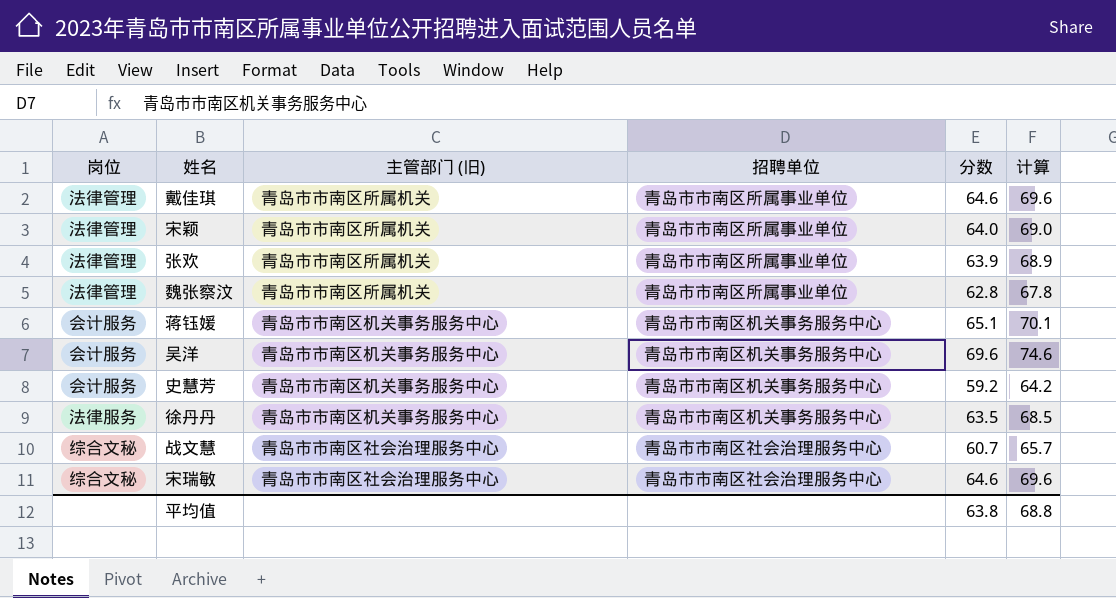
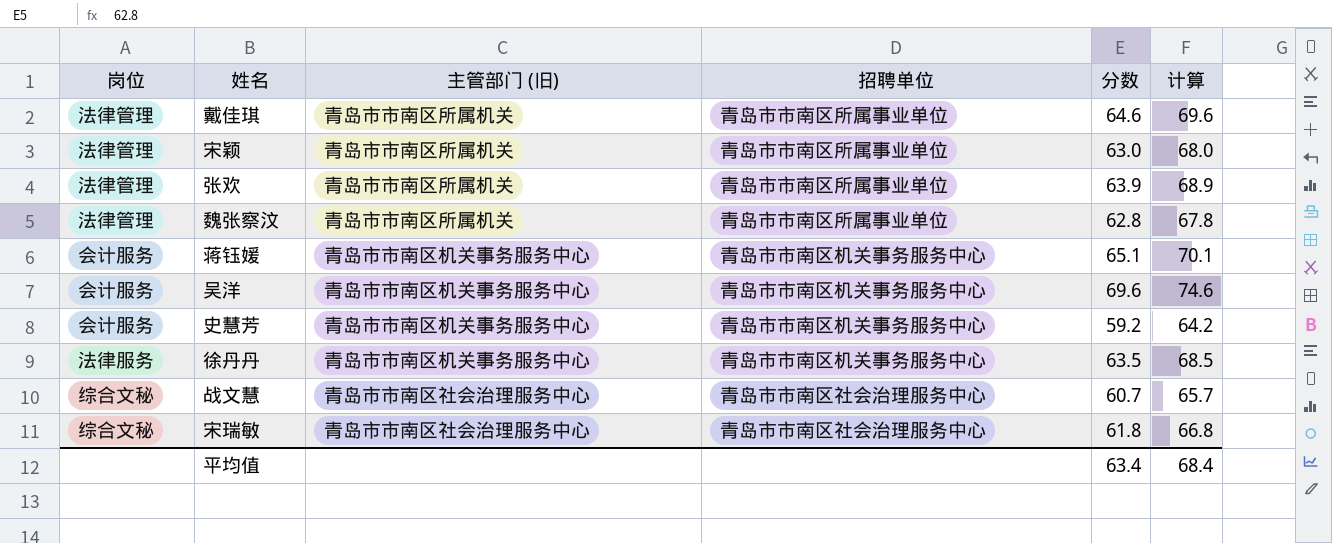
宋颖 | 分数: 64.0 -> 63.0
宋颖 | 计算: 69.0 -> 68.0
宋瑞敏 | 分数: 64.6 -> 61.8
宋瑞敏 | 计算: 69.6 -> 66.8
平均值 | 分数: 63.8 -> 63.4
平均值 | 计算: 68.8 -> 68.4

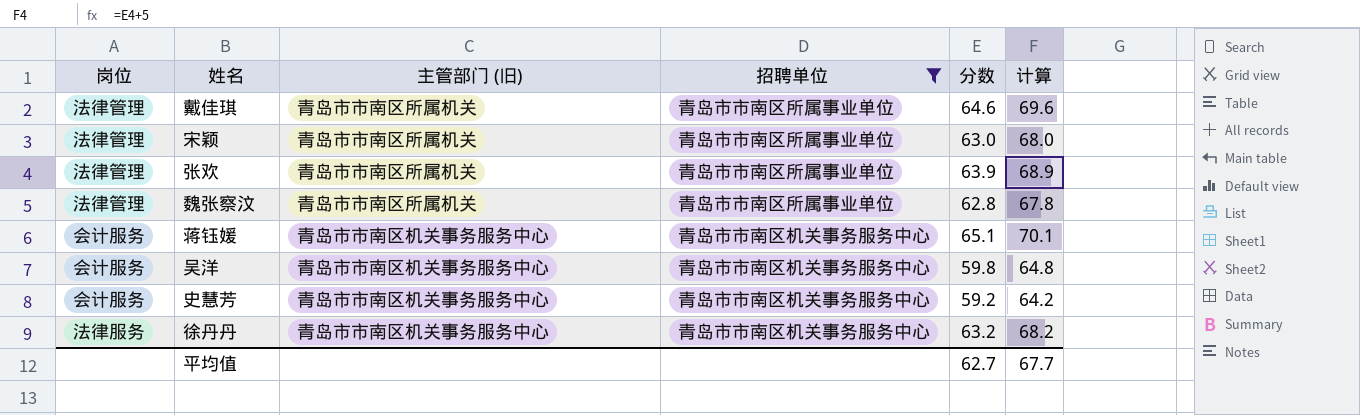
filter: none -> 招聘单位 != 青岛市市南区社会治理服务中心
吴洋 | 分数: 69.6 -> 59.8
吴洋 | 计算: 74.6 -> 64.8
徐丹丹 | 分数: 63.5 -> 63.2
徐丹丹 | 计算: 68.5 -> 68.2
平均值 | 分数: 63.4 -> 62.7
平均值 | 计算: 68.4 -> 67.7

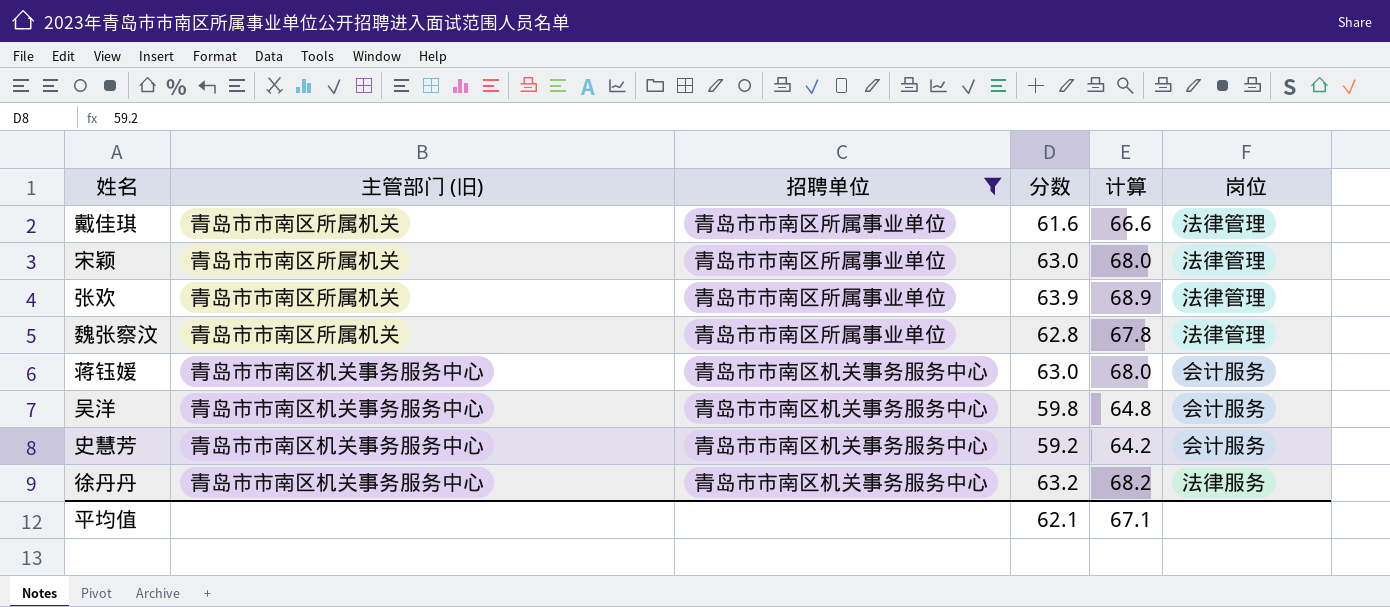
column 岗位 | position: 1 -> 6
戴佳琪 | 分数: 64.6 -> 61.6
戴佳琪 | 计算: 69.6 -> 66.6
蒋钰媛 | 分数: 65.1 -> 63.0
蒋钰媛 | 计算: 70.1 -> 68.0
平均值 | 分数: 62.7 -> 62.1
平均值 | 计算: 67.7 -> 67.1

